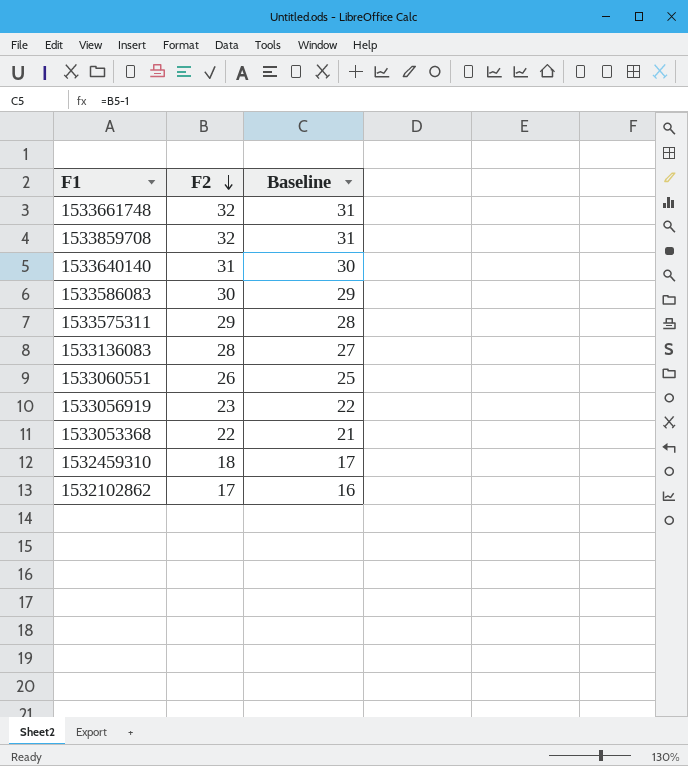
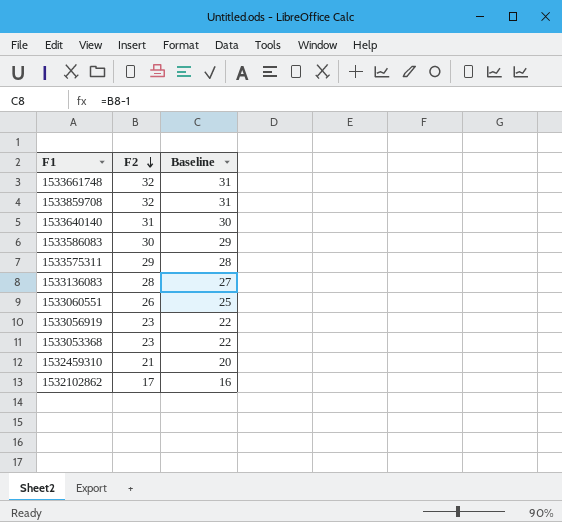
1533053368 | F2: 22 -> 23
1533053368 | Baseline: 21 -> 22
1532459310 | F2: 18 -> 21
1532459310 | Baseline: 17 -> 20

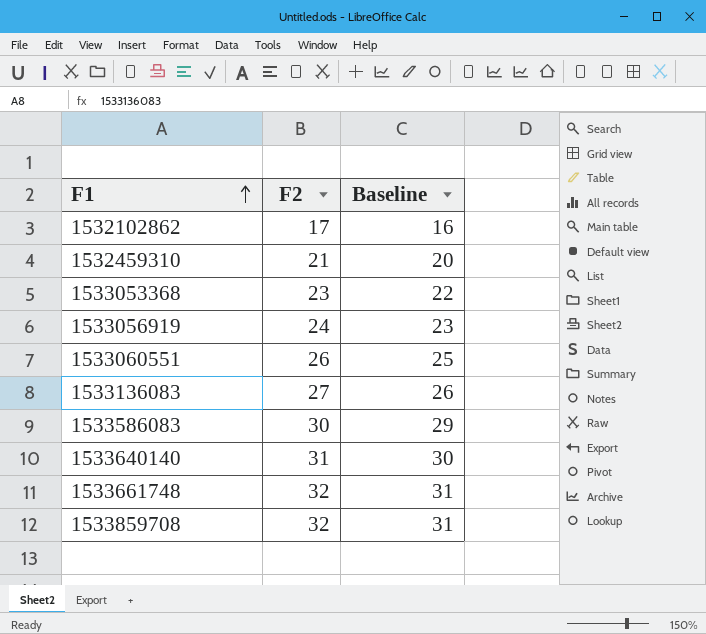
row order: F2 descending -> F1 ascending
row 1533575311: 29 | 28 -> none
1533056919 | F2: 23 -> 24
1533056919 | Baseline: 22 -> 23
1533136083 | F2: 28 -> 27
1533136083 | Baseline: 27 -> 26

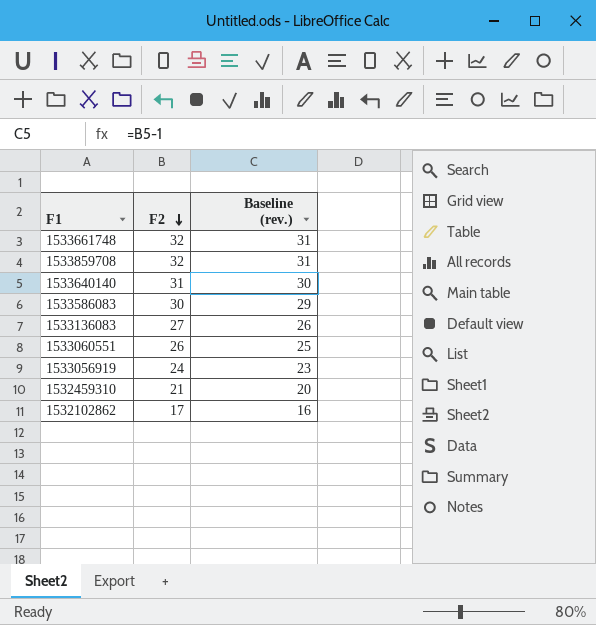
row order: F1 ascending -> F2 descending
column name: Baseline -> Baseline (rev.)
row 1533053368: 23 | 22 -> none

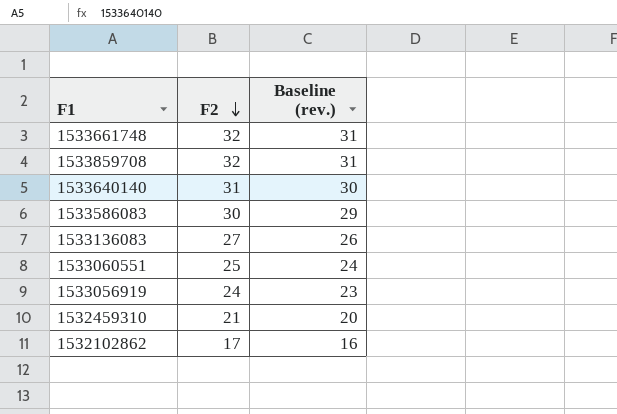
1533060551 | F2: 26 -> 25
1533060551 | Baseline (rev.): 25 -> 24

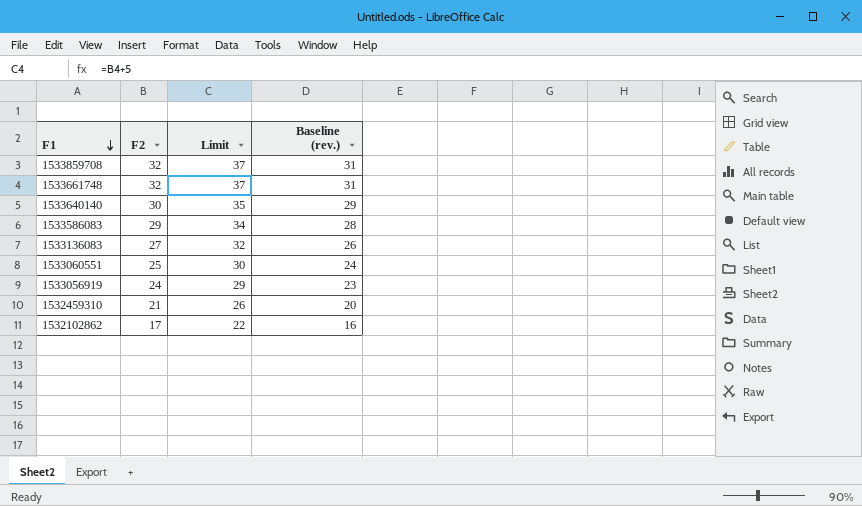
row order: F2 descending -> F1 descending
column Limit | formula: none -> [F2] + 5
1533640140 | F2: 31 -> 30
1533640140 | Baseline (rev.): 30 -> 29
1533586083 | F2: 30 -> 29
1533586083 | Baseline (rev.): 29 -> 28

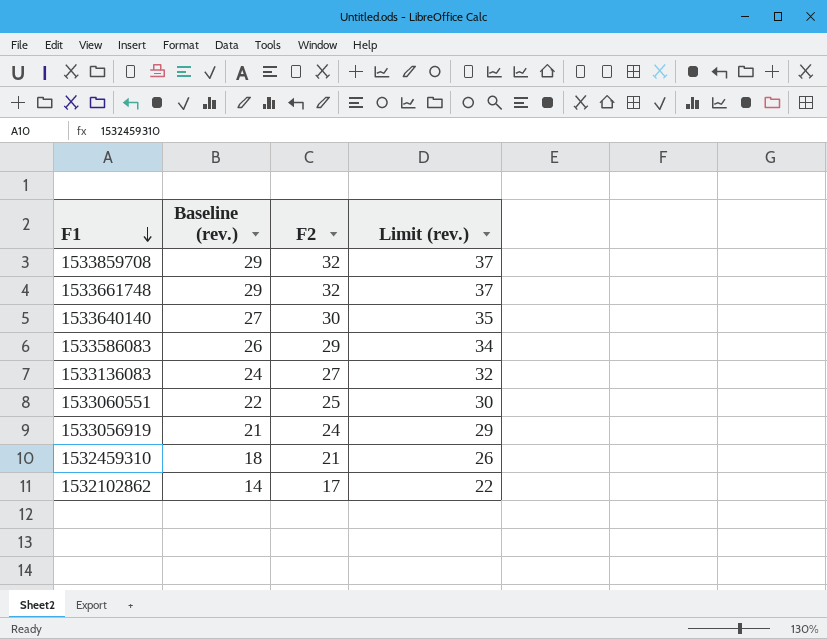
column Baseline (rev.) | formula: [F2] - 1 -> [F2] - 3
column Baseline (rev.) | position: 4 -> 2
column name: Limit -> Limit (rev.)

